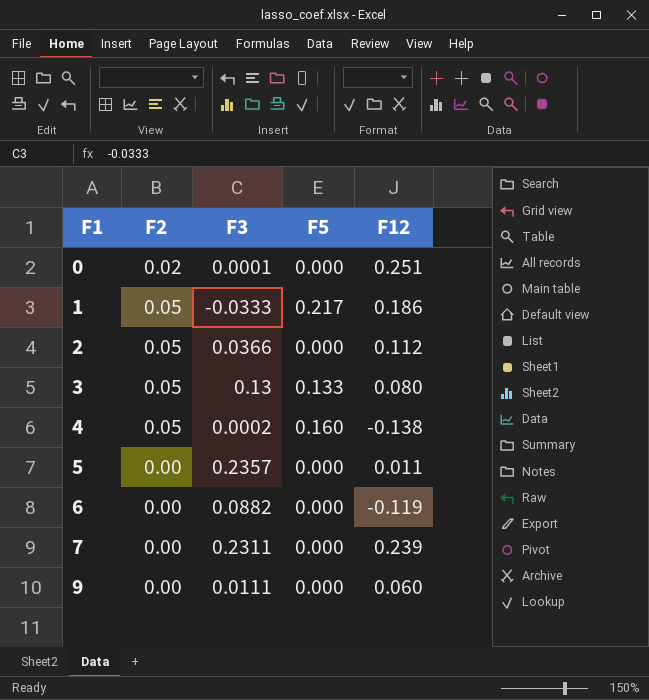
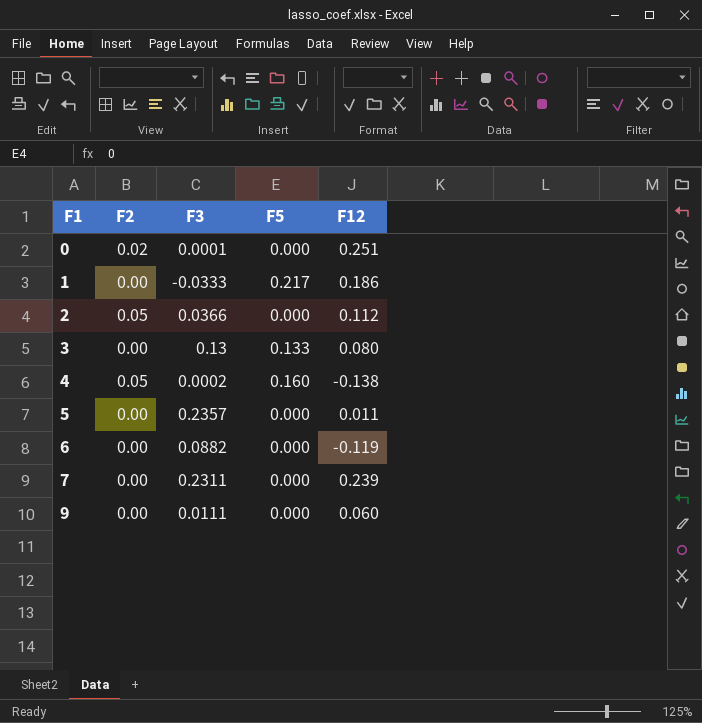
1 | F2: 0.05 -> 0.00
3 | F2: 0.05 -> 0.00

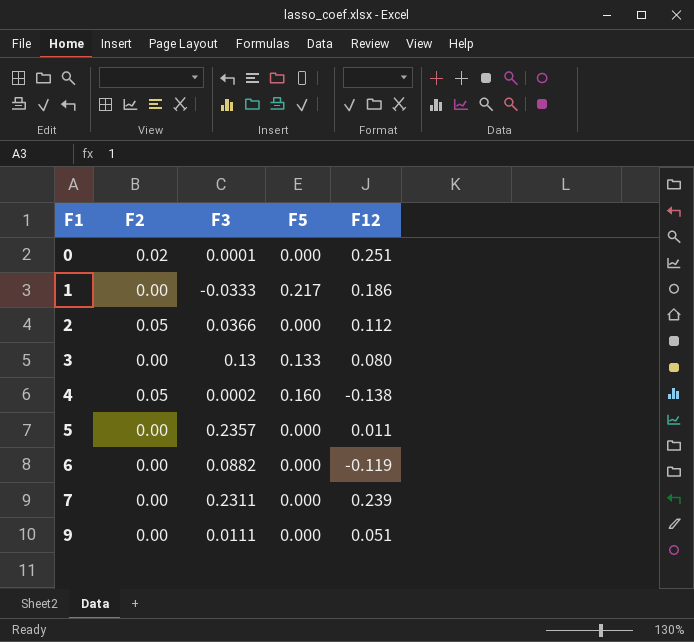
9 | F12: 0.060 -> 0.051

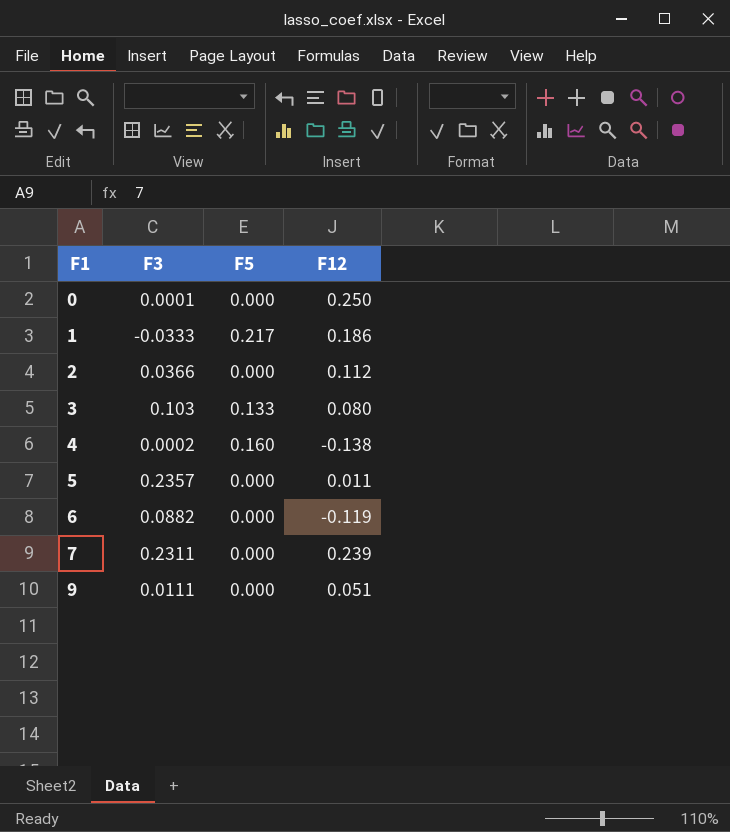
column F2 | position: 2 -> none
0 | F12: 0.251 -> 0.250
3 | F3: 0.13 -> 0.103

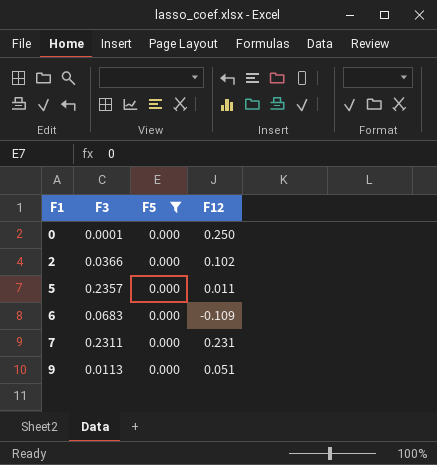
filter: none -> F5 = 0.000
2 | F12: 0.112 -> 0.102
6 | F3: 0.0882 -> 0.0683
6 | F12: -0.119 -> -0.109
7 | F12: 0.239 -> 0.231
9 | F3: 0.0111 -> 0.0113

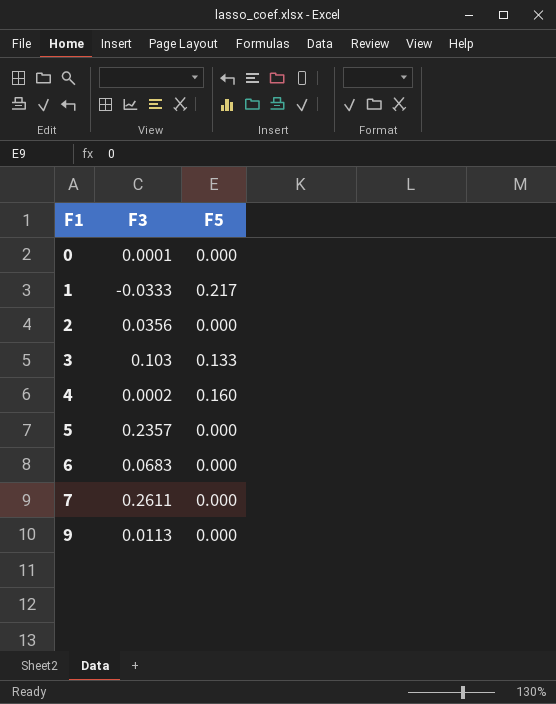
filter: F5 = 0.000 -> none
column F12 | position: 4 -> none
2 | F3: 0.0366 -> 0.0356
7 | F3: 0.2311 -> 0.2611

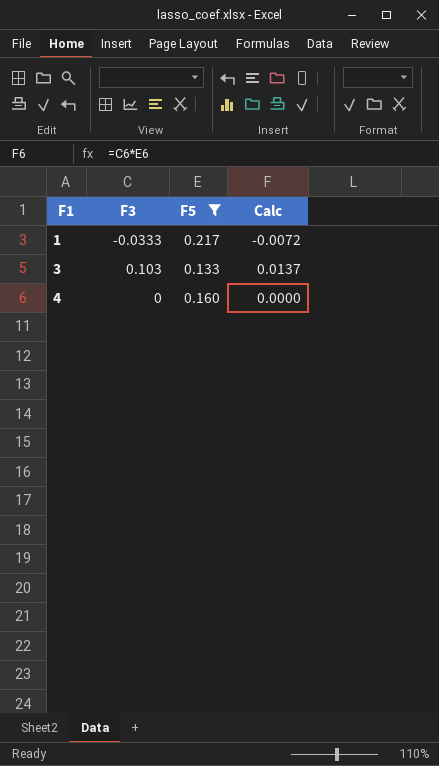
filter: none -> F5 != 0.000
column Calc | formula: none -> [F3] * [F5]
4 | F3: 0.0002 -> 0

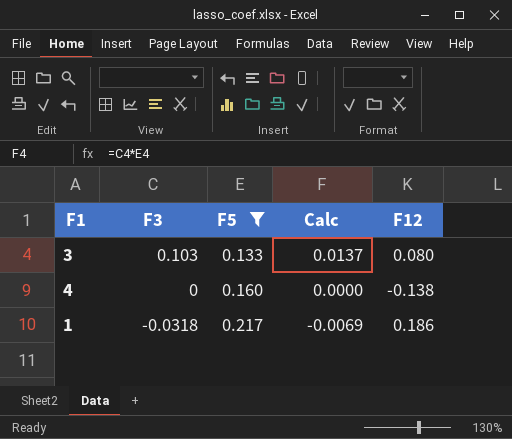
row order: F1 ascending -> F3 descending
column F12 | position: none -> 5
1 | F3: -0.0333 -> -0.0318
1 | Calc: -0.0072 -> -0.0069

